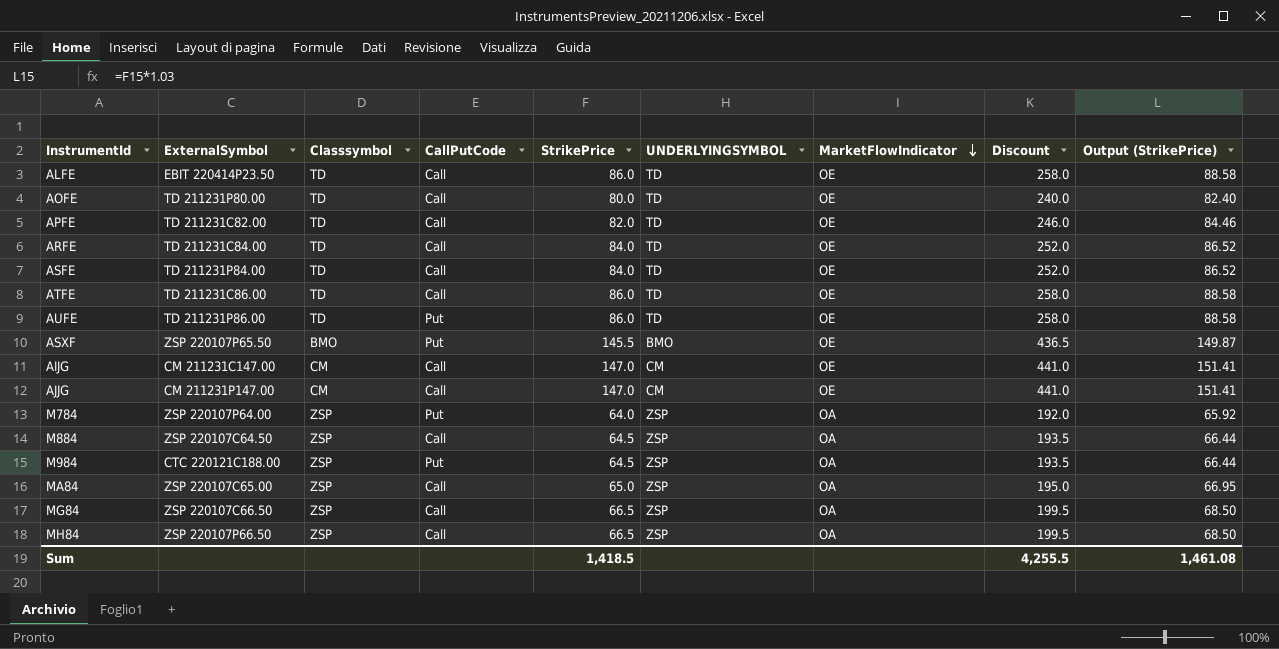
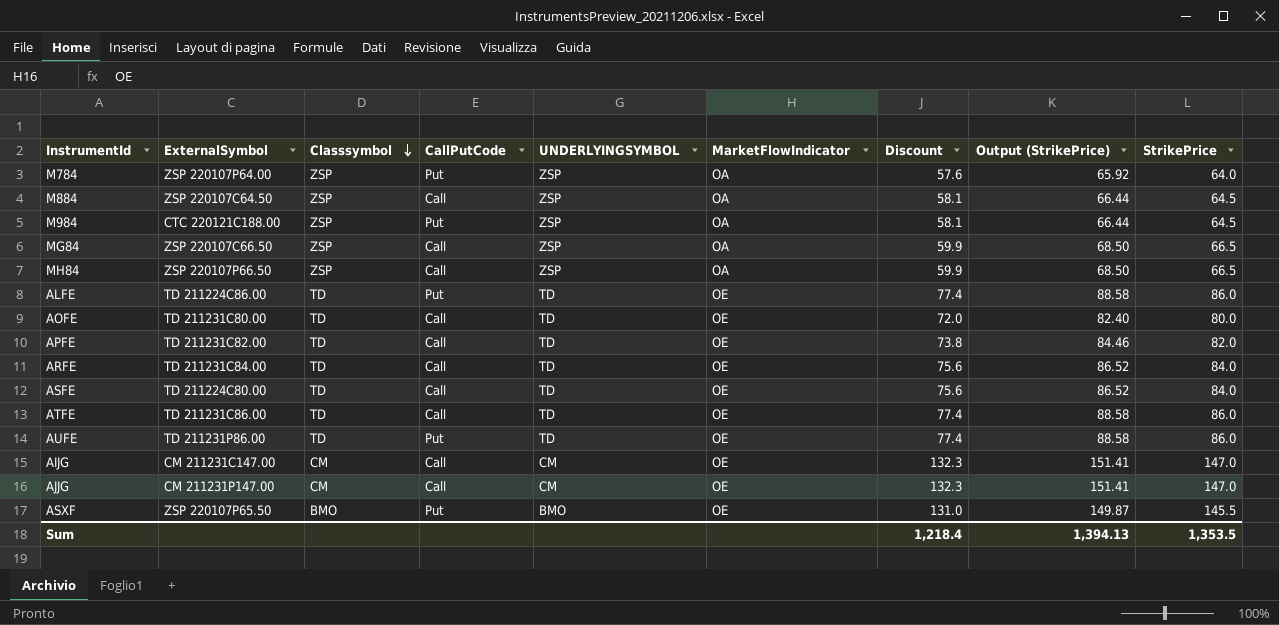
row order: MarketFlowIndicator descending -> Classsymbol descending
column Discount | formula: [StrikePrice] * 3 -> [StrikePrice] * 0.9
column StrikePrice | position: 5 -> 9
row MA84: ZSP 220107C65.00 | ZSP | Call | 65.0 | ZSP | OA | 195.0 | 66.95 -> none
ALFE | ExternalSymbol: EBIT 220414P23.50 -> TD 211224C86.00
ALFE | CallPutCode: Call -> Put
AOFE | ExternalSymbol: TD 211231P80.00 -> TD 211231C80.00
ASFE | ExternalSymbol: TD 211231P84.00 -> TD 211224C80.00
Sum | Discount: 4,255.5 -> 1,218.4
Sum | Output (StrikePrice): 1,461.08 -> 1,394.13
Sum | StrikePrice: 1,418.5 -> 1,353.5

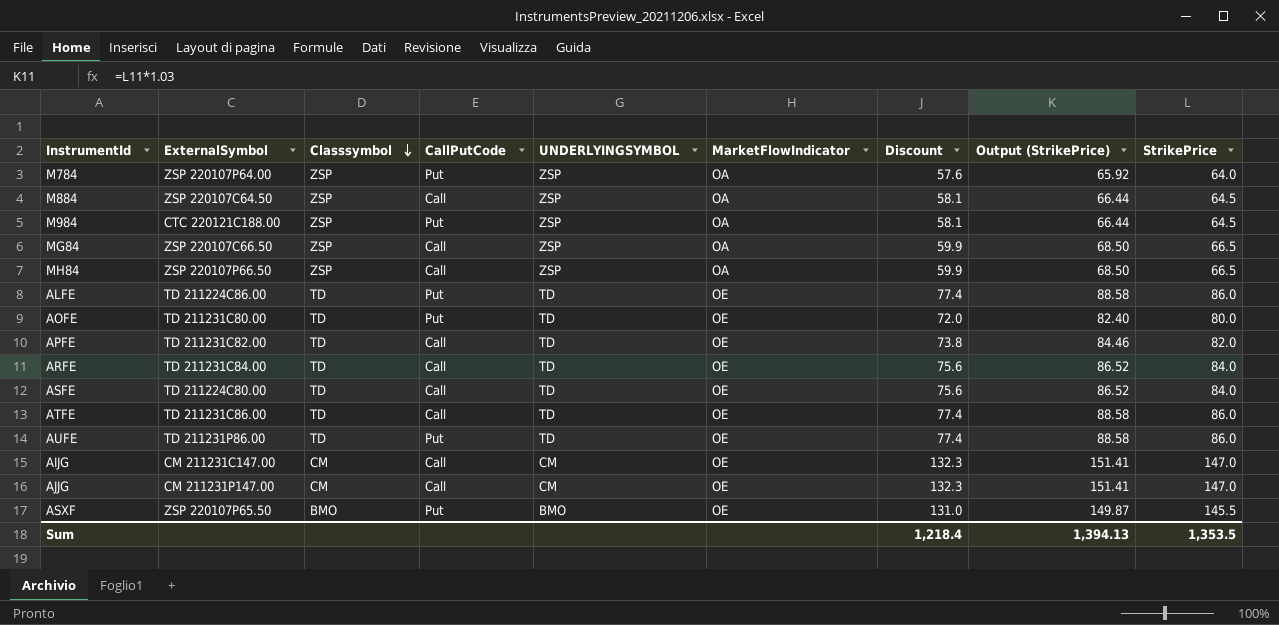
AOFE | CallPutCode: Call -> Put

